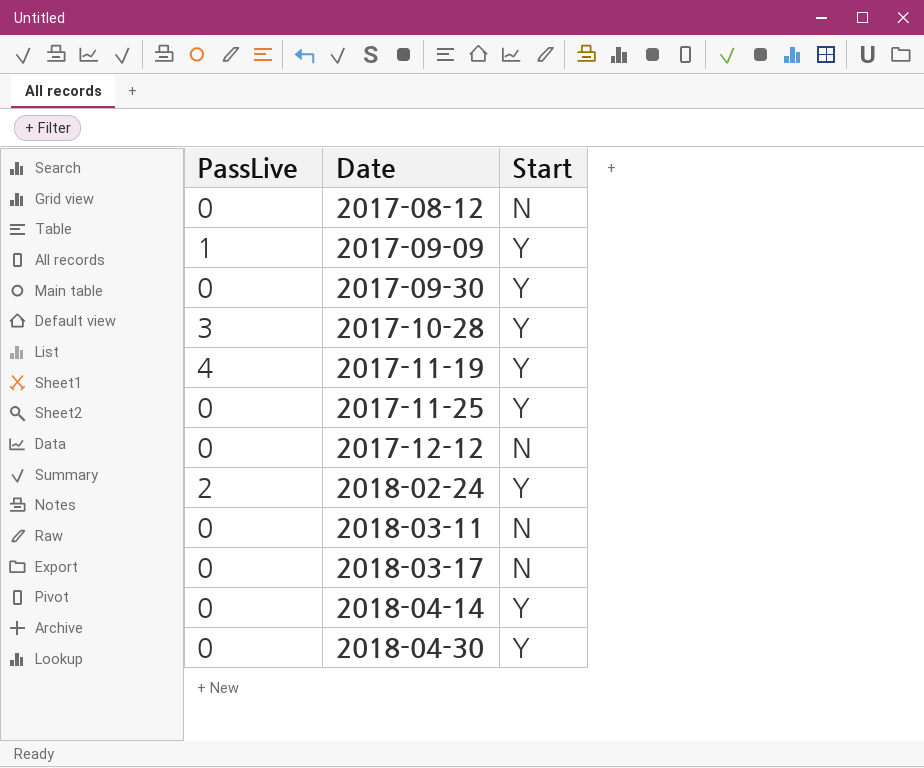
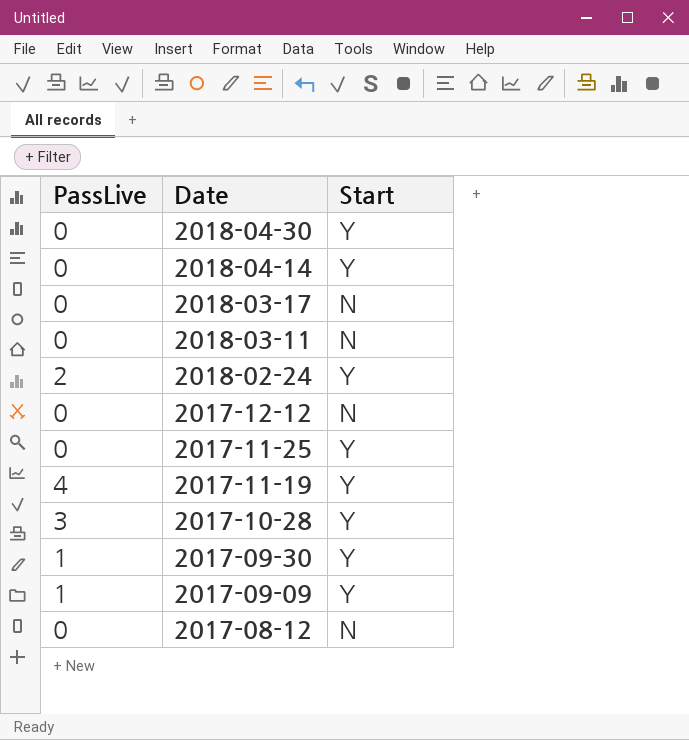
row order: Date ascending -> Date descending
2017-09-30 | PassLive: 0 -> 1

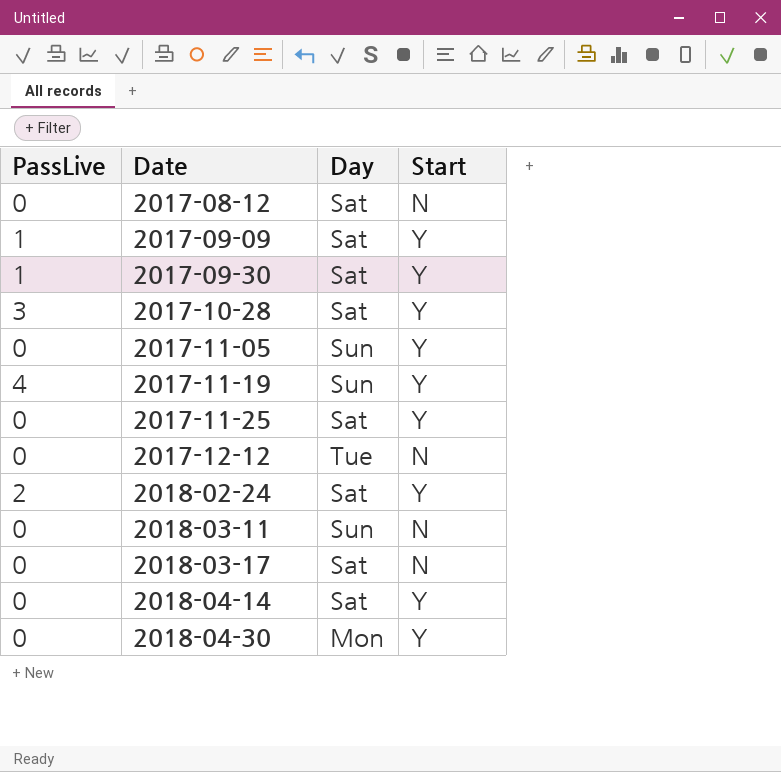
row order: Date descending -> Date ascending
column Day | position: none -> 3
row 2017-11-05: none -> 0 | Sun | Y

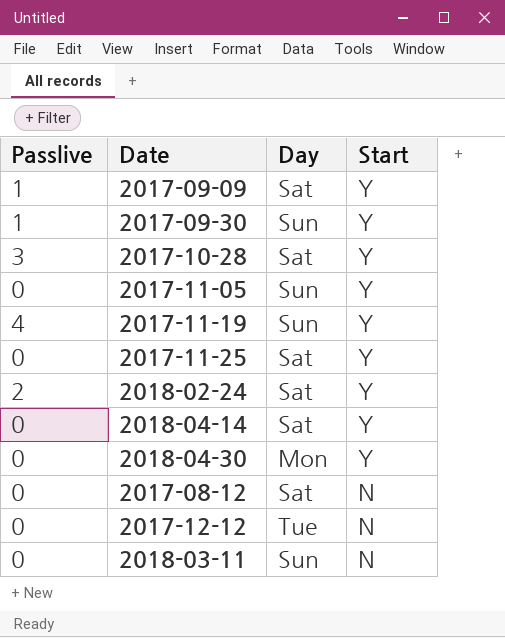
row order: Date ascending -> Start descending
column name: PassLive -> Passlive
row 2018-03-17: 0 | Sat | N -> none
2017-09-30 | Day: Sat -> Sun

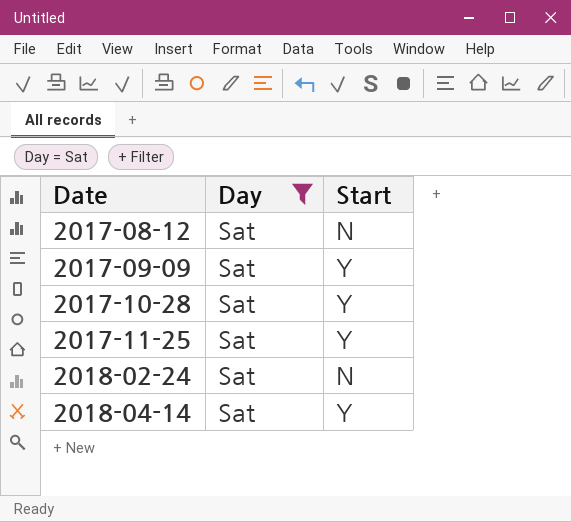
filter: none -> Day = Sat
row order: Start descending -> Date ascending
column Passlive | position: 1 -> none
2018-02-24 | Start: Y -> N

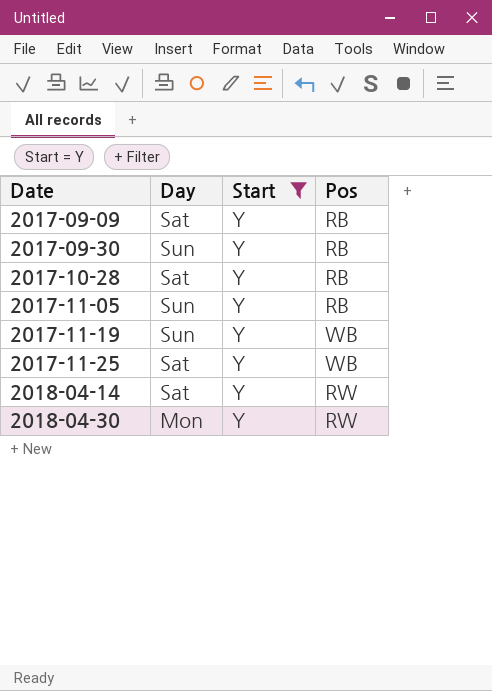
filter: Day = Sat -> Start = Y
column Pos | position: none -> 4

